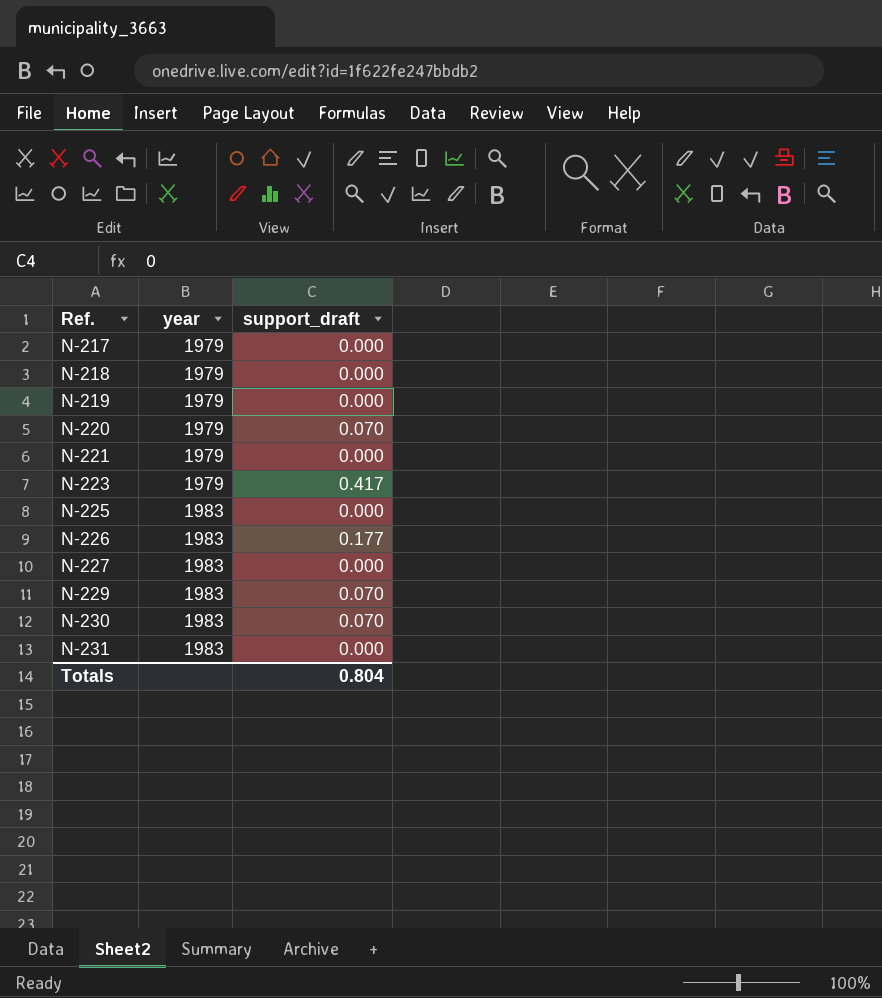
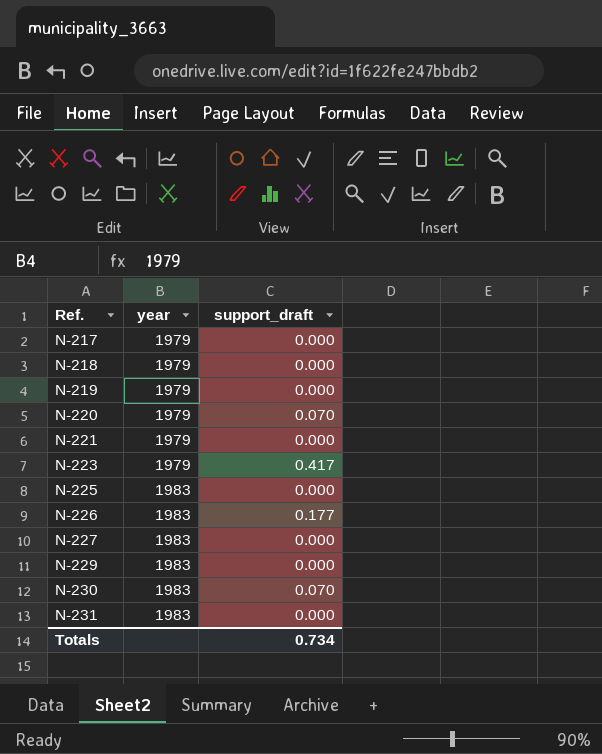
N-229 | support_draft: 0.070 -> 0.000
Totals | support_draft: 0.804 -> 0.734

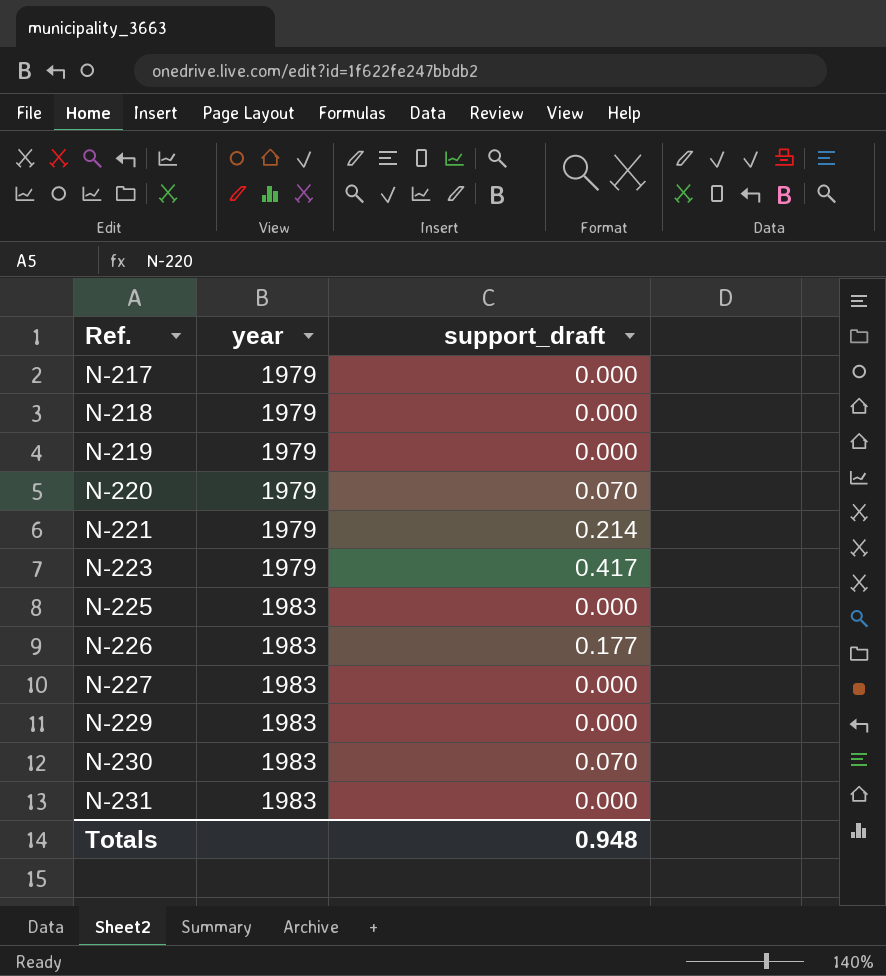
N-221 | support_draft: 0.000 -> 0.214
Totals | support_draft: 0.734 -> 0.948

